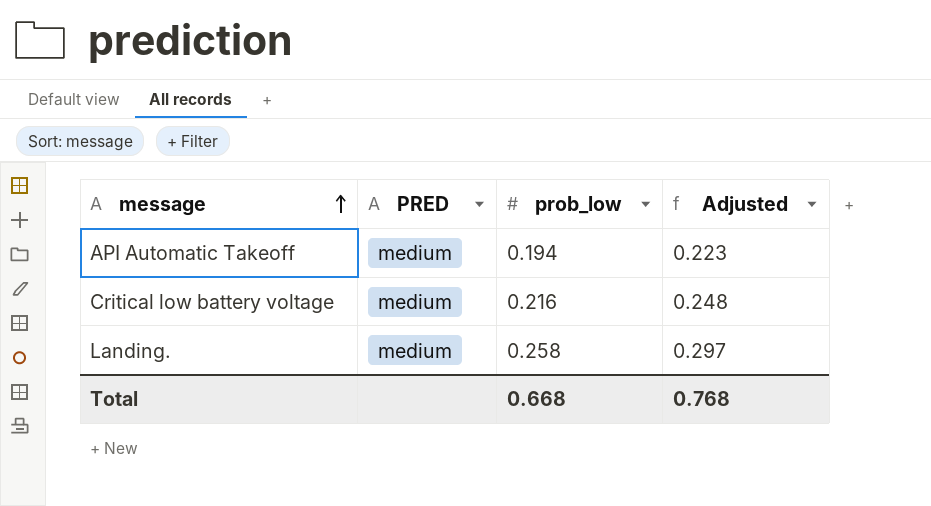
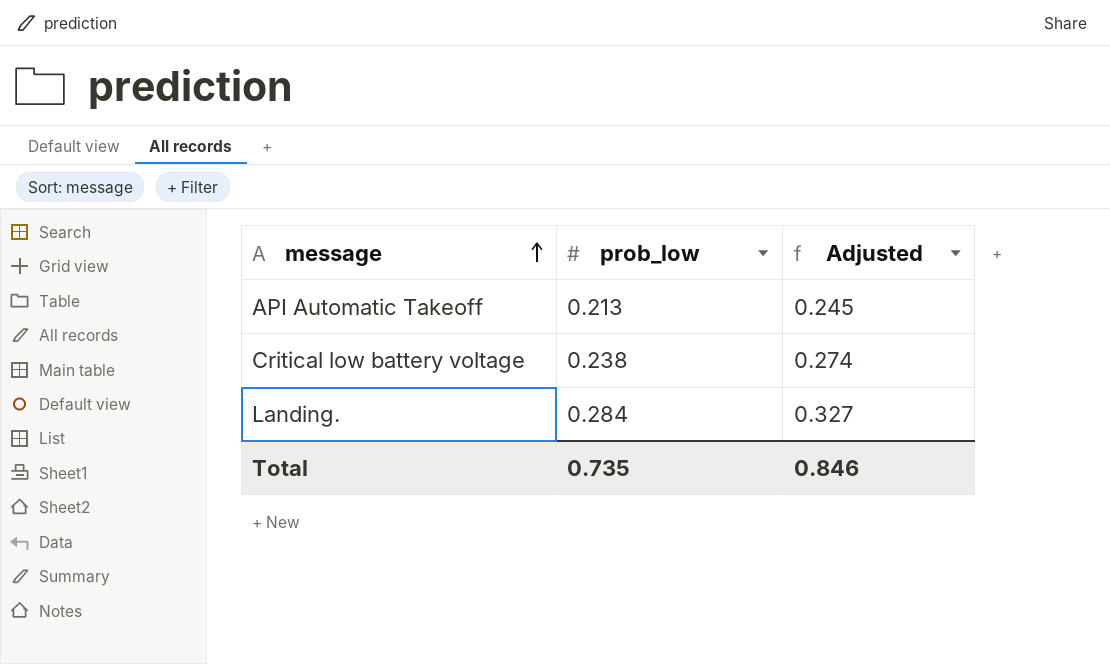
column PRED | position: 2 -> none
API Automatic Takeoff | prob_low: 0.194 -> 0.213
API Automatic Takeoff | Adjusted: 0.223 -> 0.245
Critical low battery voltage | prob_low: 0.216 -> 0.238
Critical low battery voltage | Adjusted: 0.248 -> 0.274
Landing. | prob_low: 0.258 -> 0.284
Landing. | Adjusted: 0.297 -> 0.327
Total | prob_low: 0.668 -> 0.735
Total | Adjusted: 0.768 -> 0.846

